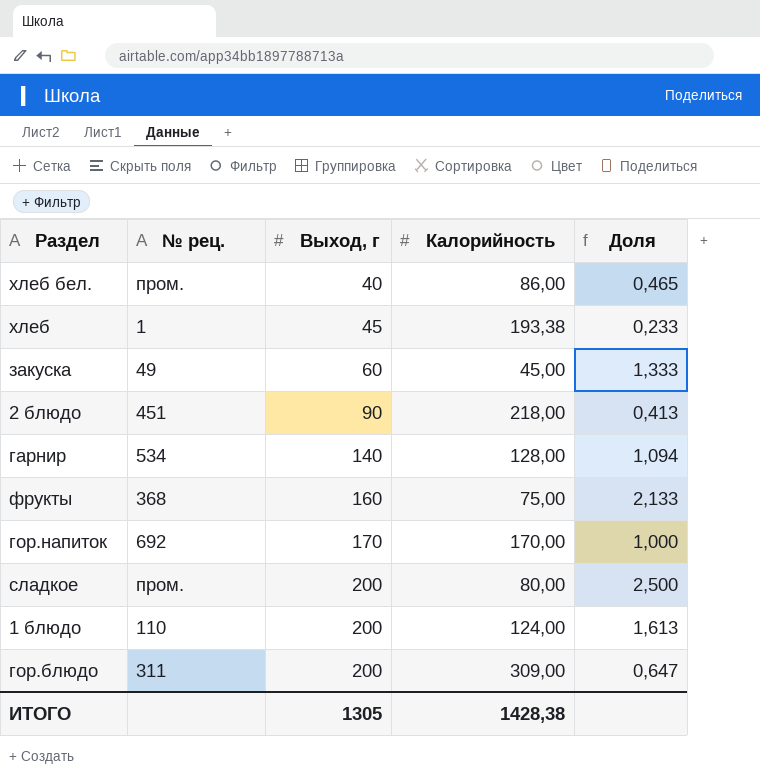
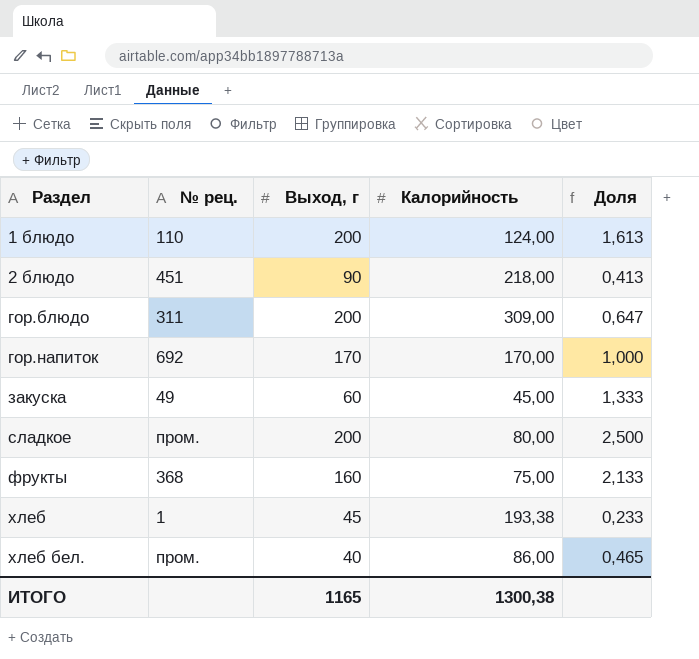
row order: Выход, г ascending -> Раздел ascending
row гарнир: 534 | 140 | 128,00 | 1,094 -> none
ИТОГО | Выход, г: 1305 -> 1165
ИТОГО | Калорийность: 1428,38 -> 1300,38

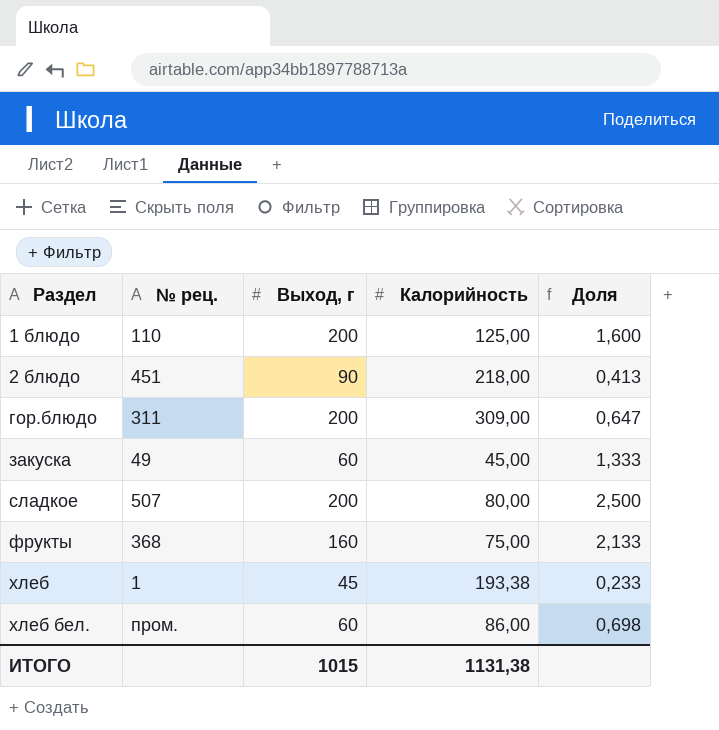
row гор.напиток: 692 | 170 | 170,00 | 1,000 -> none
1 блюдо | Калорийность: 124,00 -> 125,00
1 блюдо | Доля: 1,613 -> 1,600
сладкое | № рец.: пром. -> 507
хлеб бел. | Выход, г: 40 -> 60
хлеб бел. | Доля: 0,465 -> 0,698
ИТОГО | Выход, г: 1165 -> 1015
ИТОГО | Калорийность: 1300,38 -> 1131,38

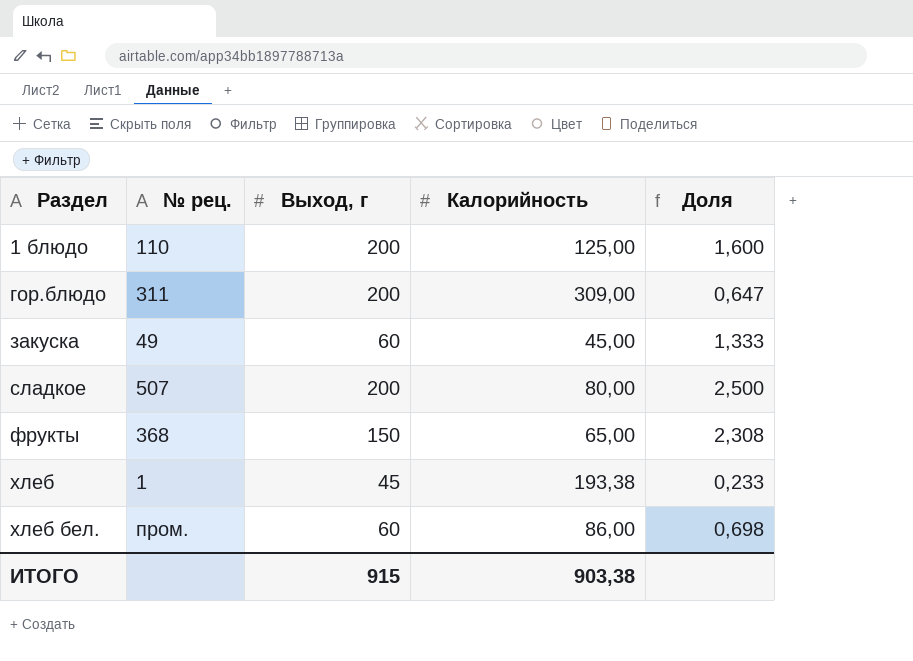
row 2 блюдо: 451 | 90 | 218,00 | 0,413 -> none
фрукты | Выход, г: 160 -> 150
фрукты | Калорийность: 75,00 -> 65,00
фрукты | Доля: 2,133 -> 2,308
ИТОГО | Выход, г: 1015 -> 915
ИТОГО | Калорийность: 1131,38 -> 903,38

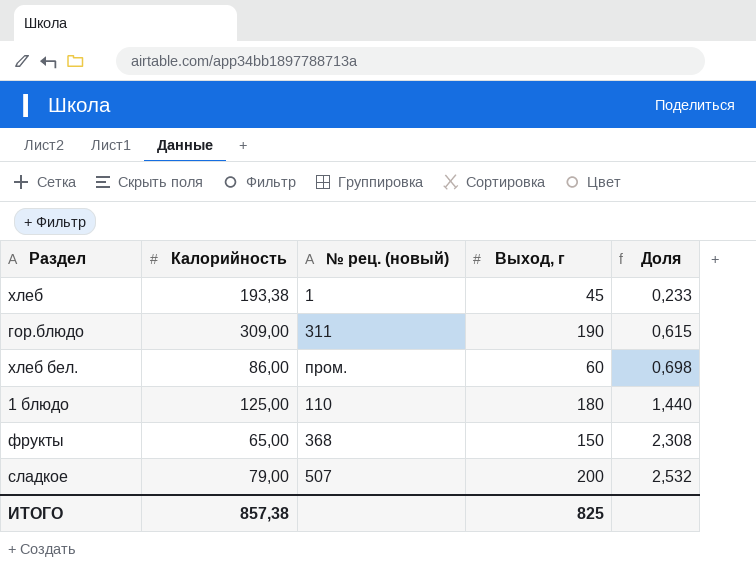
row order: Раздел ascending -> Доля ascending
column Калорийность | position: 4 -> 2
column name: № рец. -> № рец. (новый)
row закуска: 49 | 60 | 45,00 | 1,333 -> none
гор.блюдо | Выход, г: 200 -> 190
гор.блюдо | Доля: 0,647 -> 0,615
1 блюдо | Выход, г: 200 -> 180
1 блюдо | Доля: 1,600 -> 1,440
сладкое | Калорийность: 80,00 -> 79,00
сладкое | Доля: 2,500 -> 2,532
ИТОГО | Калорийность: 903,38 -> 857,38
ИТОГО | Выход, г: 915 -> 825

